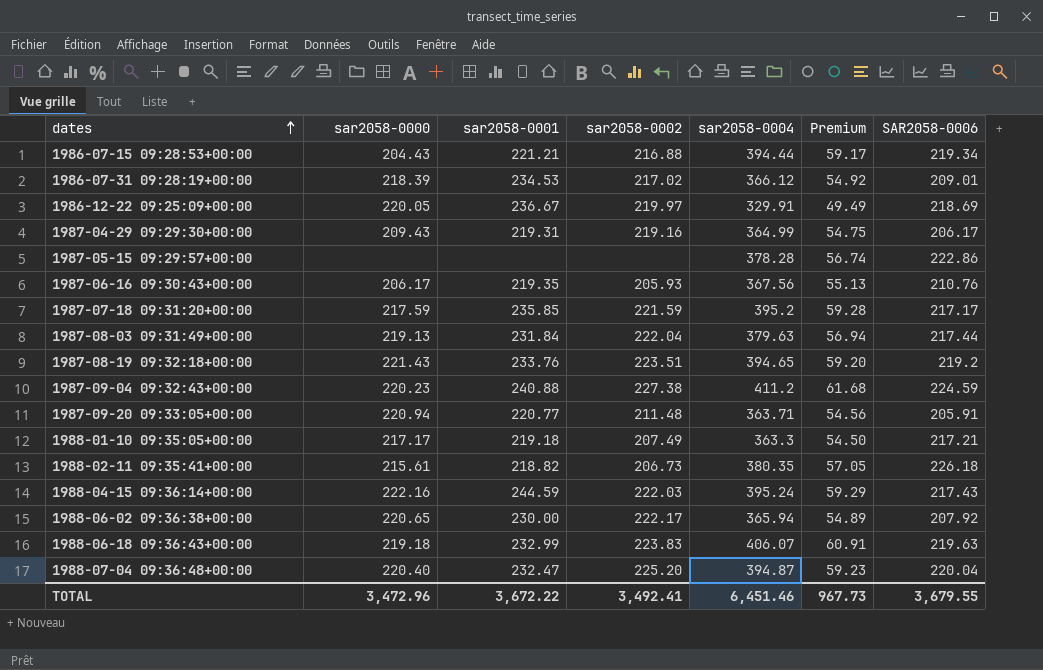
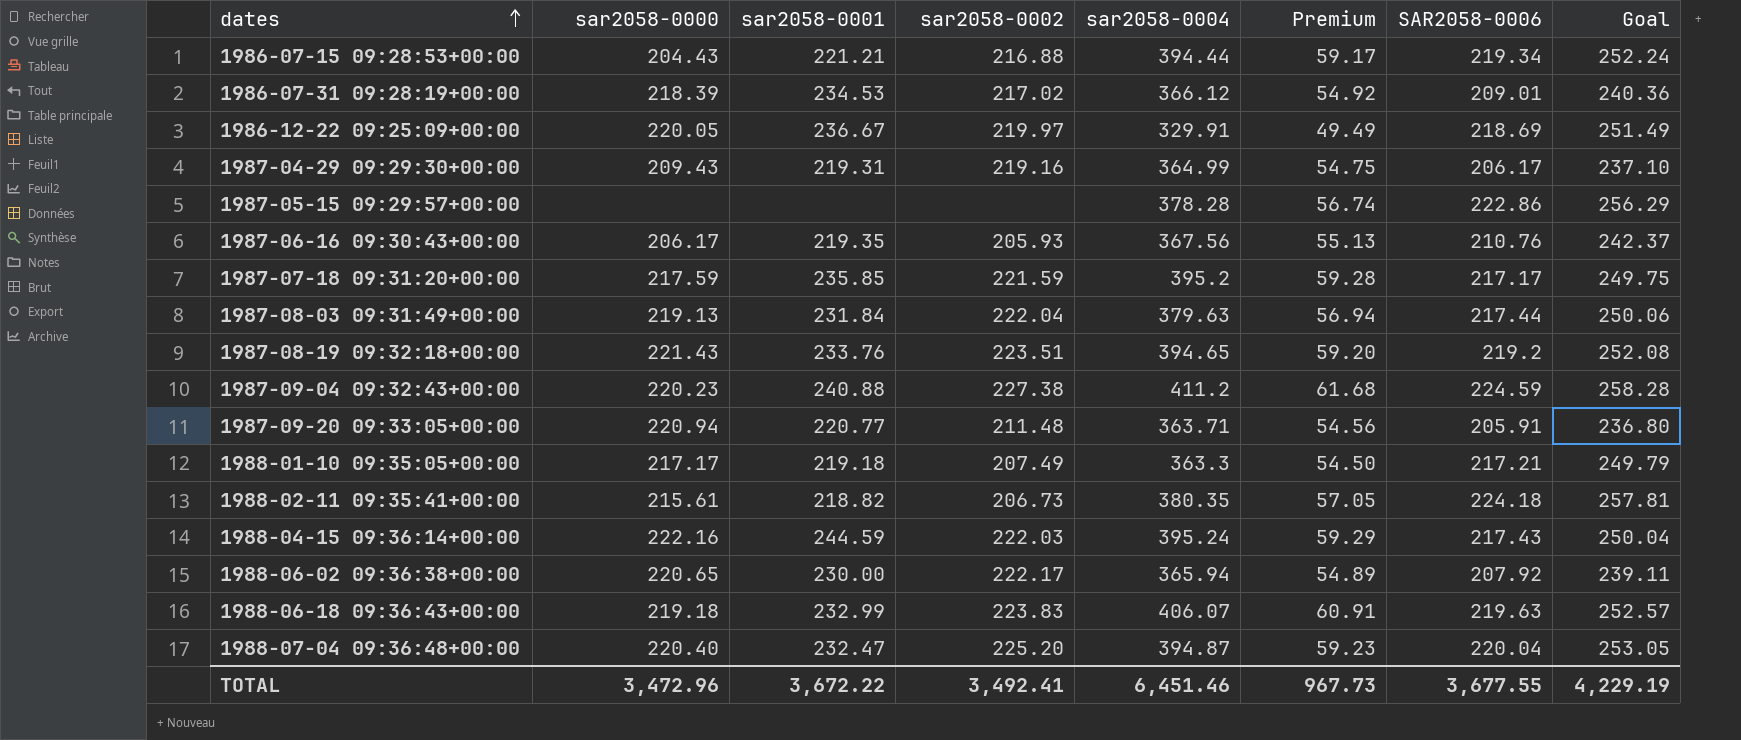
column Goal | formula: none -> [SAR2058-0006] * 1.15
1988-02-11 09:35:41+00:00 | SAR2058-0006: 226.18 -> 224.18
TOTAL | SAR2058-0006: 3,679.55 -> 3,677.55

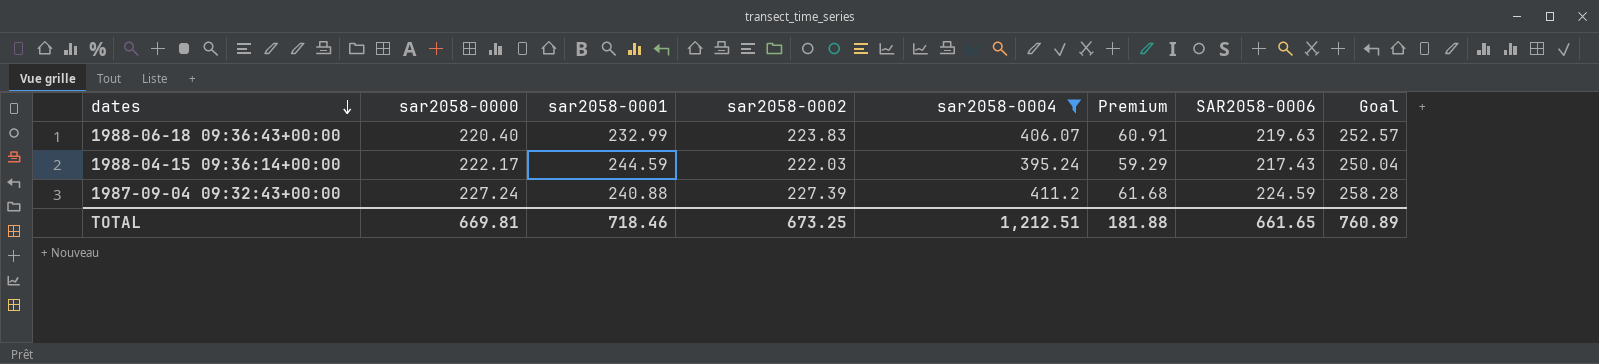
filter: none -> sar2058-0004 >= 395.24
row order: dates ascending -> dates descending
1988-06-18 09:36:43+00:00 | sar2058-0000: 219.18 -> 220.40
1988-04-15 09:36:14+00:00 | sar2058-0000: 222.16 -> 222.17
1987-09-04 09:32:43+00:00 | sar2058-0000: 220.23 -> 227.24
1987-09-04 09:32:43+00:00 | sar2058-0002: 227.38 -> 227.39
TOTAL | sar2058-0000: 3,472.96 -> 669.81
TOTAL | sar2058-0001: 3,672.22 -> 718.46
TOTAL | sar2058-0002: 3,492.41 -> 673.25
TOTAL | sar2058-0004: 6,451.46 -> 1,212.51
TOTAL | Premium: 967.73 -> 181.88
TOTAL | SAR2058-0006: 3,677.55 -> 661.65
TOTAL | Goal: 4,229.19 -> 760.89

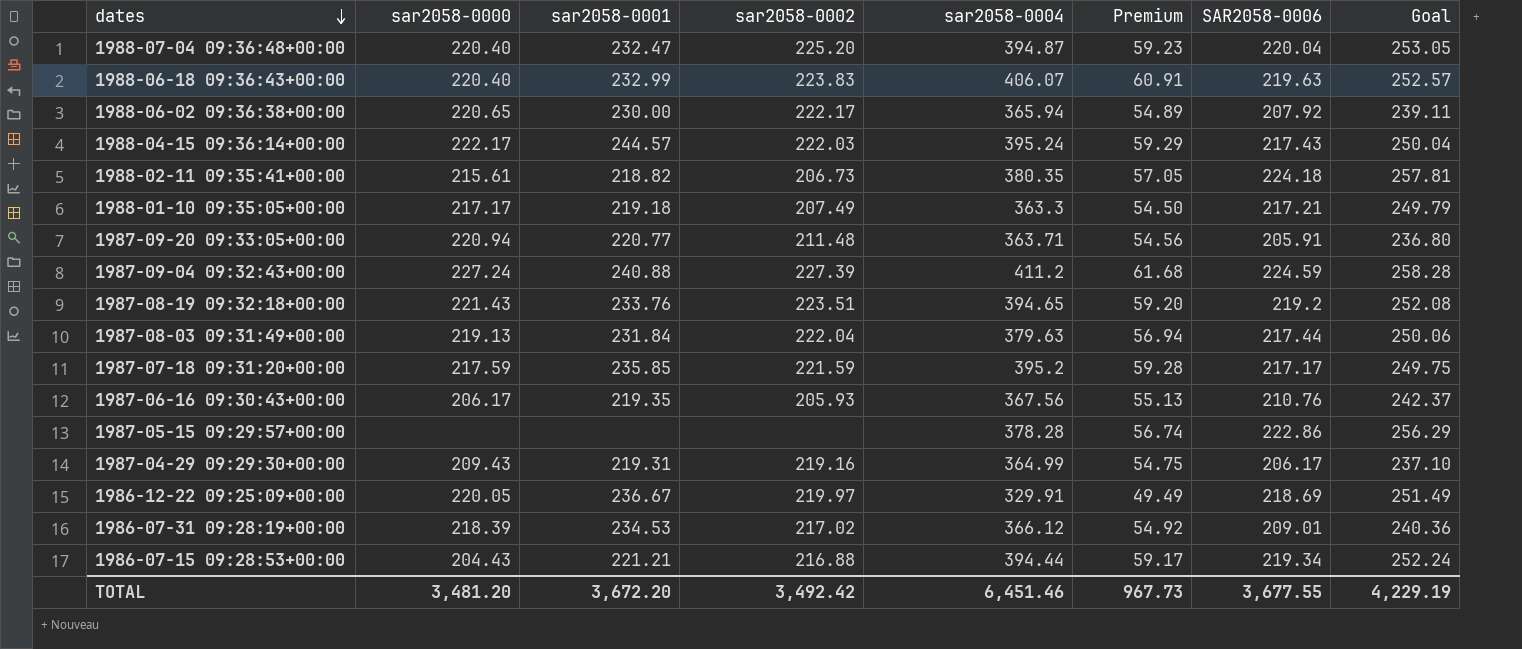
filter: sar2058-0004 >= 395.24 -> none
1988-04-15 09:36:14+00:00 | sar2058-0001: 244.59 -> 244.57
TOTAL | sar2058-0000: 669.81 -> 3,481.20
TOTAL | sar2058-0001: 718.46 -> 3,672.20
TOTAL | sar2058-0002: 673.25 -> 3,492.42
TOTAL | sar2058-0004: 1,212.51 -> 6,451.46
TOTAL | Premium: 181.88 -> 967.73
TOTAL | SAR2058-0006: 661.65 -> 3,677.55
TOTAL | Goal: 760.89 -> 4,229.19

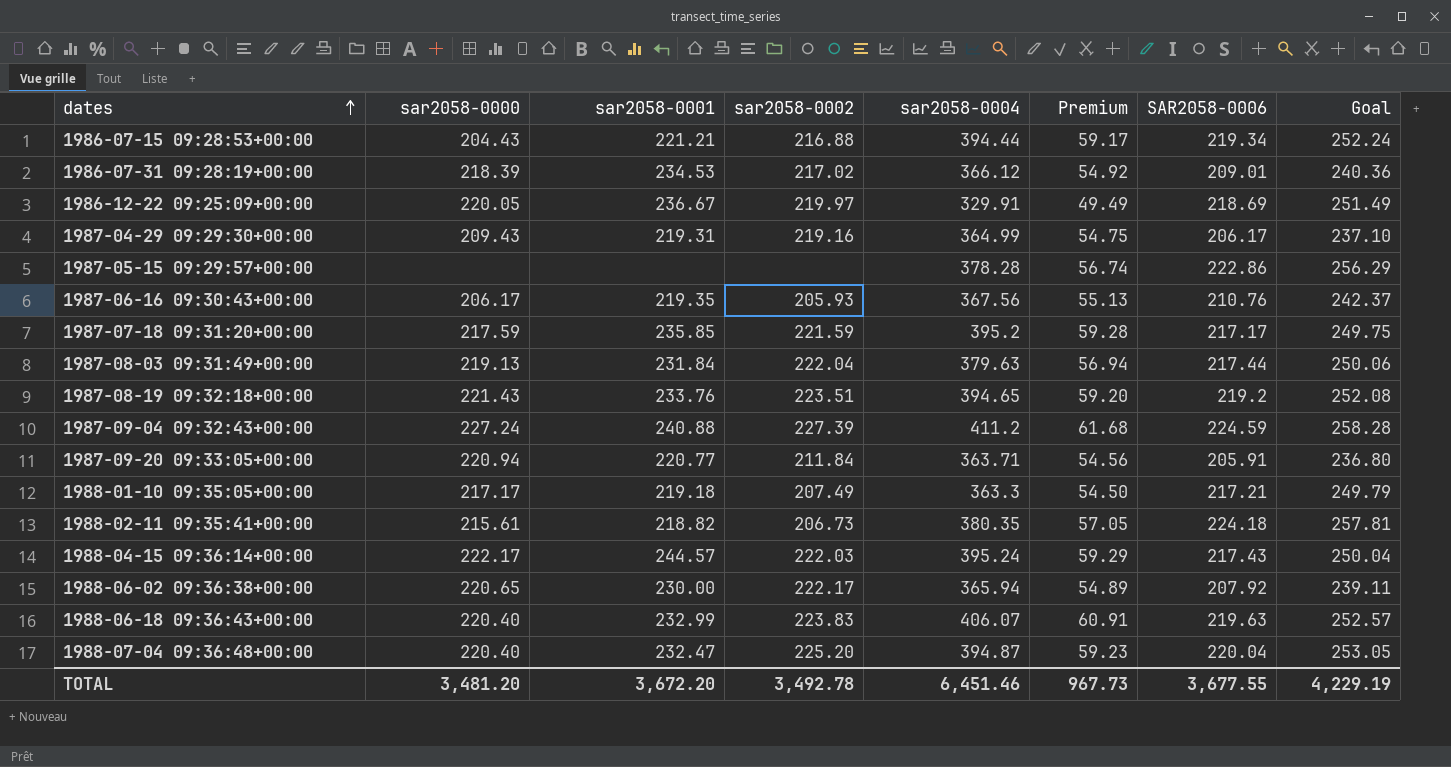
row order: dates descending -> dates ascending
1987-09-20 09:33:05+00:00 | sar2058-0002: 211.48 -> 211.84
TOTAL | sar2058-0002: 3,492.42 -> 3,492.78

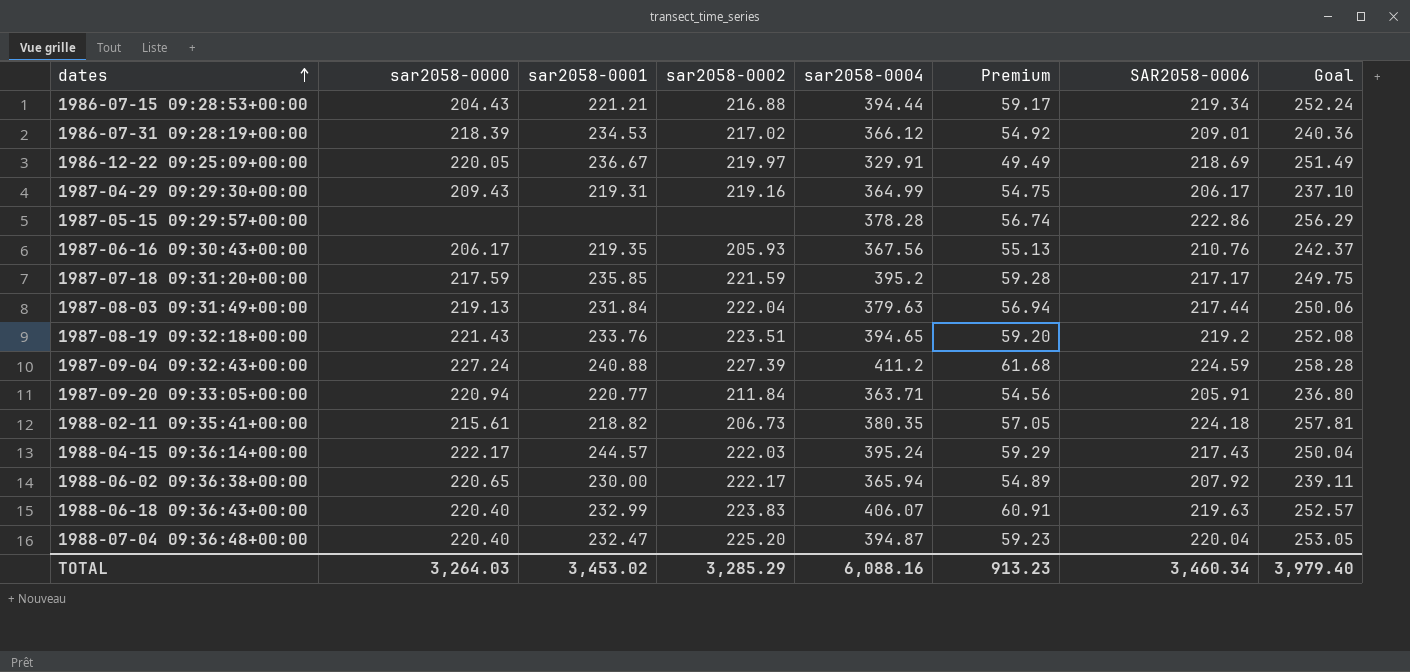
row 1988-01-10 09:35:05+00:00: 217.17 | 219.18 | 207.49 | 363.3 | 54.50 | 217.21 | 249.79 -> none
TOTAL | sar2058-0000: 3,481.20 -> 3,264.03
TOTAL | sar2058-0001: 3,672.20 -> 3,453.02
TOTAL | sar2058-0002: 3,492.78 -> 3,285.29
TOTAL | sar2058-0004: 6,451.46 -> 6,088.16
TOTAL | Premium: 967.73 -> 913.23
TOTAL | SAR2058-0006: 3,677.55 -> 3,460.34
TOTAL | Goal: 4,229.19 -> 3,979.40

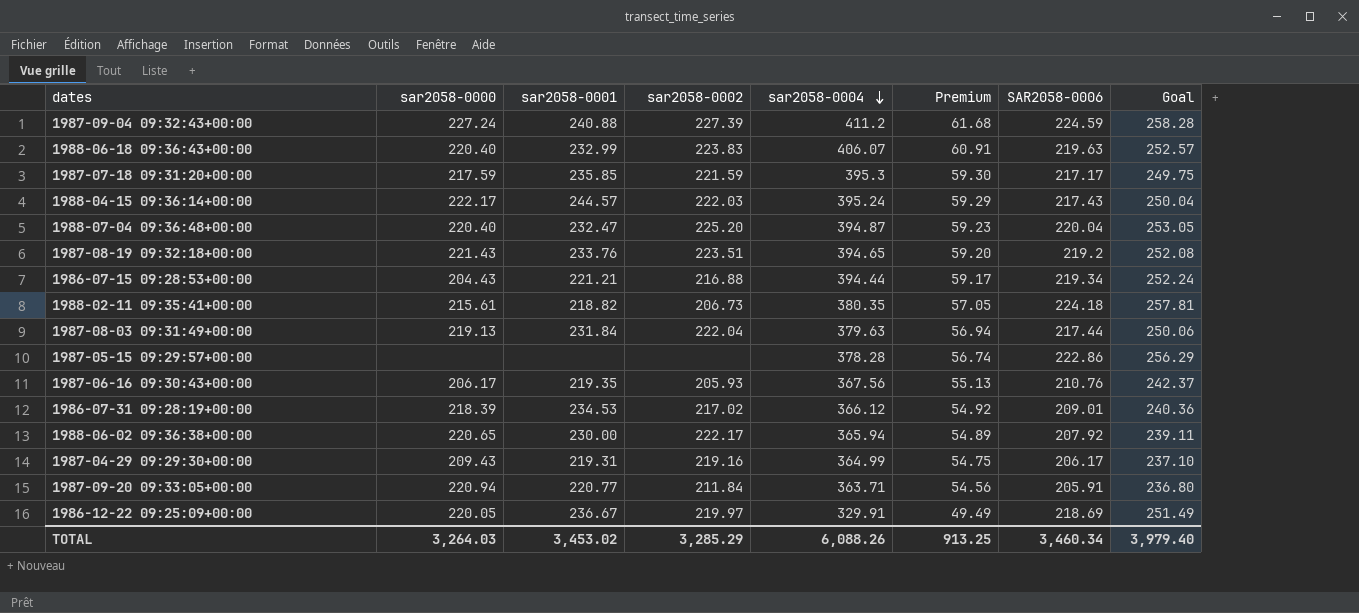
row order: dates ascending -> sar2058-0004 descending
1987-07-18 09:31:20+00:00 | sar2058-0004: 395.2 -> 395.3
1987-07-18 09:31:20+00:00 | Premium: 59.28 -> 59.30
TOTAL | sar2058-0004: 6,088.16 -> 6,088.26
TOTAL | Premium: 913.23 -> 913.25

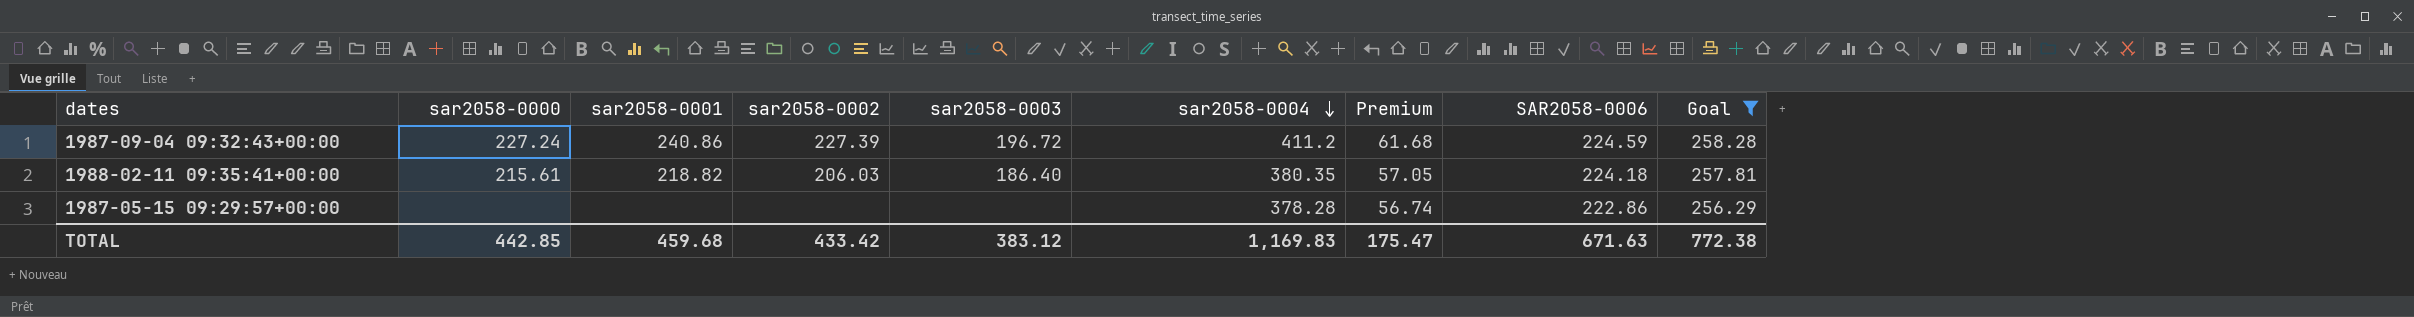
filter: none -> Goal >= 256.29
column sar2058-0003 | position: none -> 5
1987-09-04 09:32:43+00:00 | sar2058-0001: 240.88 -> 240.86
1988-02-11 09:35:41+00:00 | sar2058-0002: 206.73 -> 206.03
TOTAL | sar2058-0000: 3,264.03 -> 442.85
TOTAL | sar2058-0001: 3,453.02 -> 459.68
TOTAL | sar2058-0002: 3,285.29 -> 433.42
TOTAL | sar2058-0004: 6,088.26 -> 1,169.83
TOTAL | Premium: 913.25 -> 175.47
TOTAL | SAR2058-0006: 3,460.34 -> 671.63
TOTAL | Goal: 3,979.40 -> 772.38

